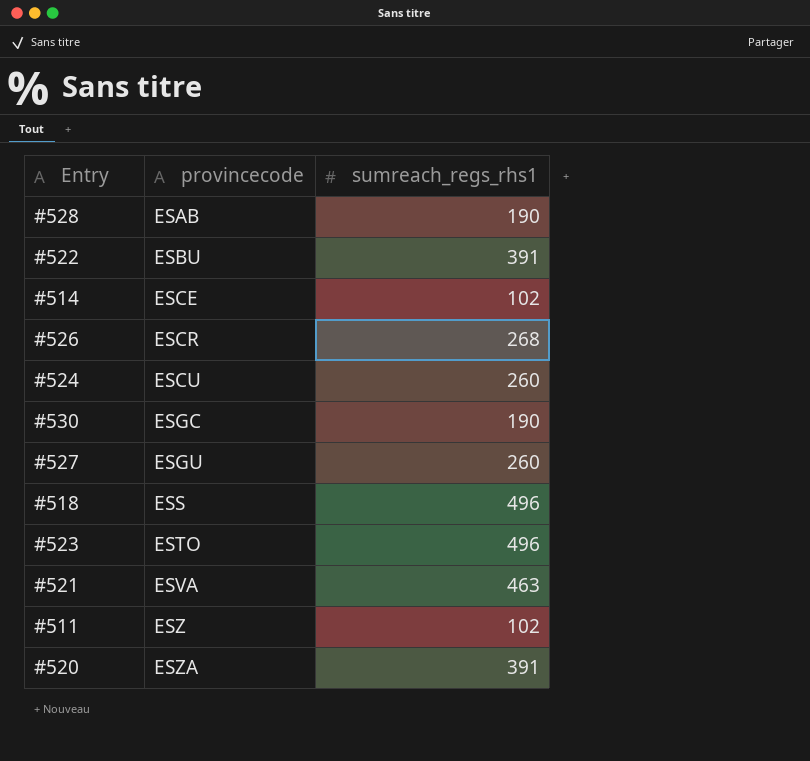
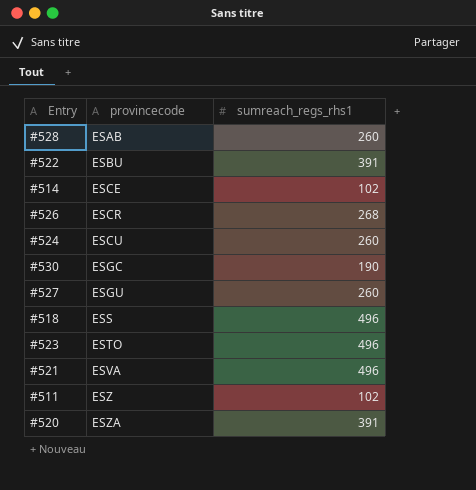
#528 | sumreach_regs_rhs1: 190 -> 260
#521 | sumreach_regs_rhs1: 463 -> 496

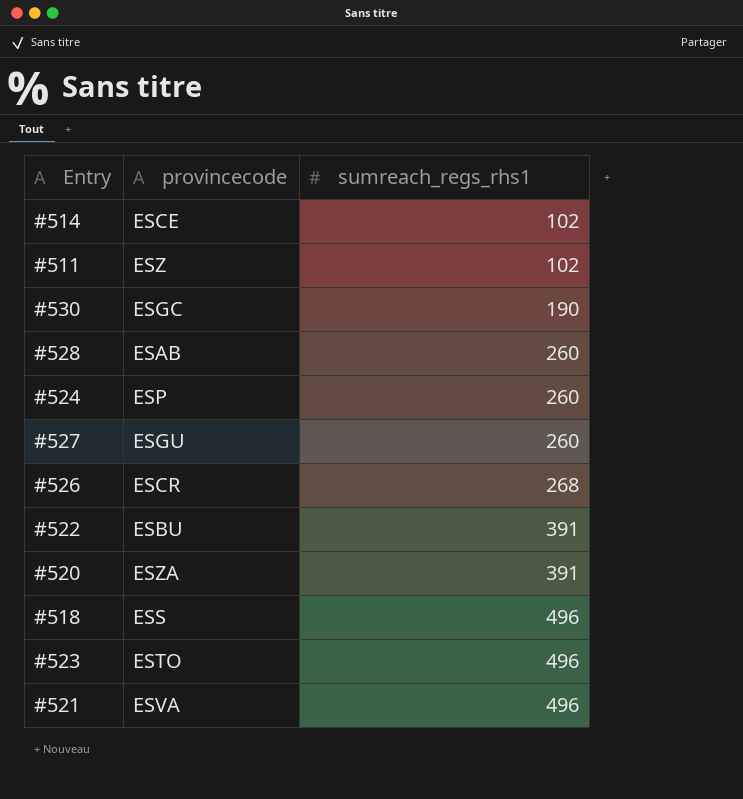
row order: provincecode ascending -> sumreach_regs_rhs1 ascending
#524 | provincecode: ESCU -> ESP

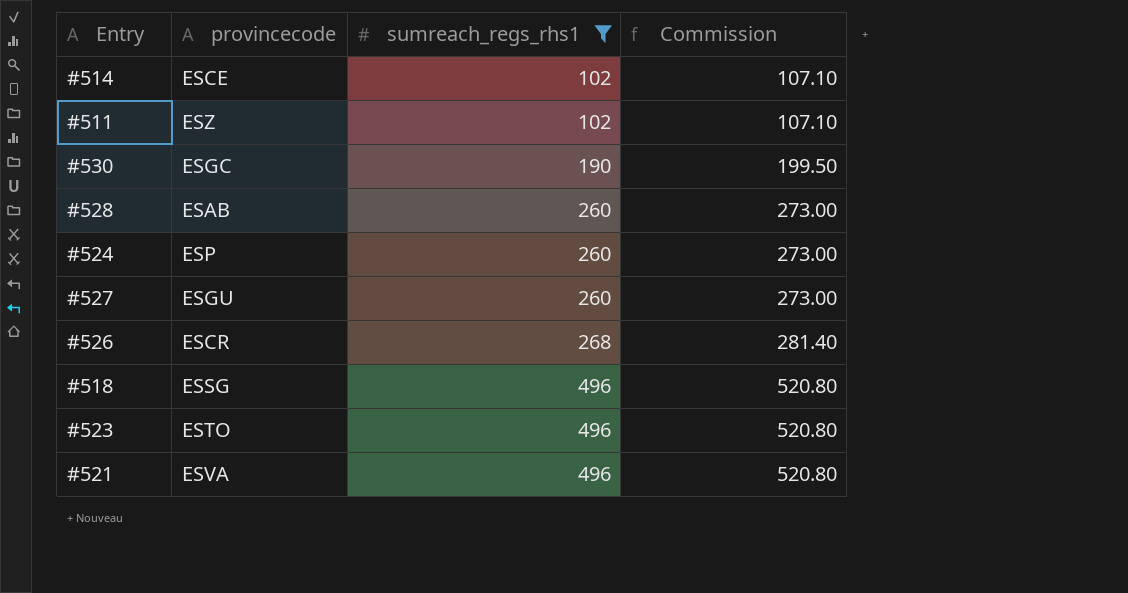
filter: none -> sumreach_regs_rhs1 != 391
column Commission | formula: none -> [sumreach_regs_rhs1] * 1.05
#518 | provincecode: ESS -> ESSG

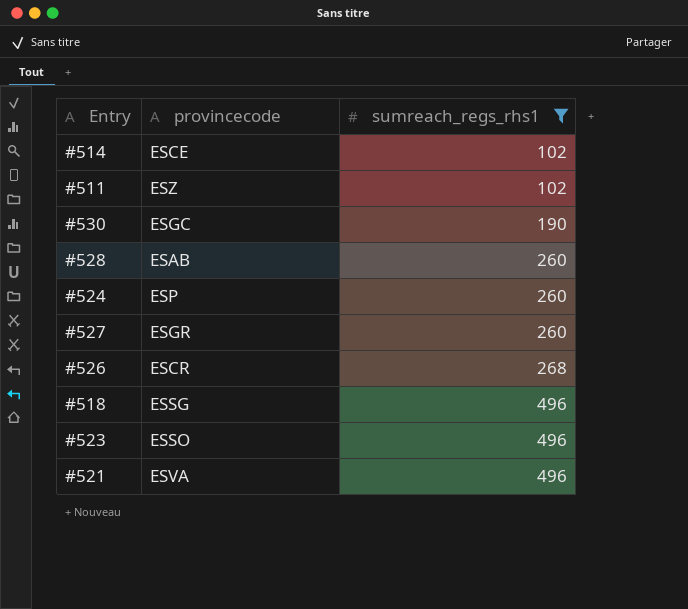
column Commission | formula: [sumreach_regs_rhs1] * 1.05 -> none
#527 | provincecode: ESGU -> ESGR
#523 | provincecode: ESTO -> ESSO

